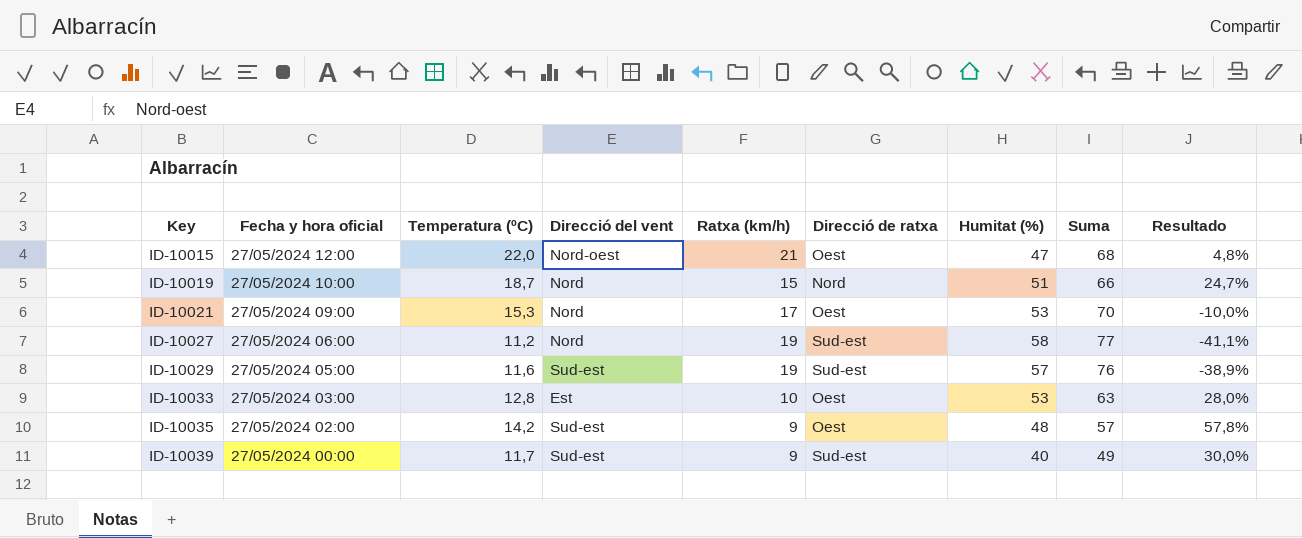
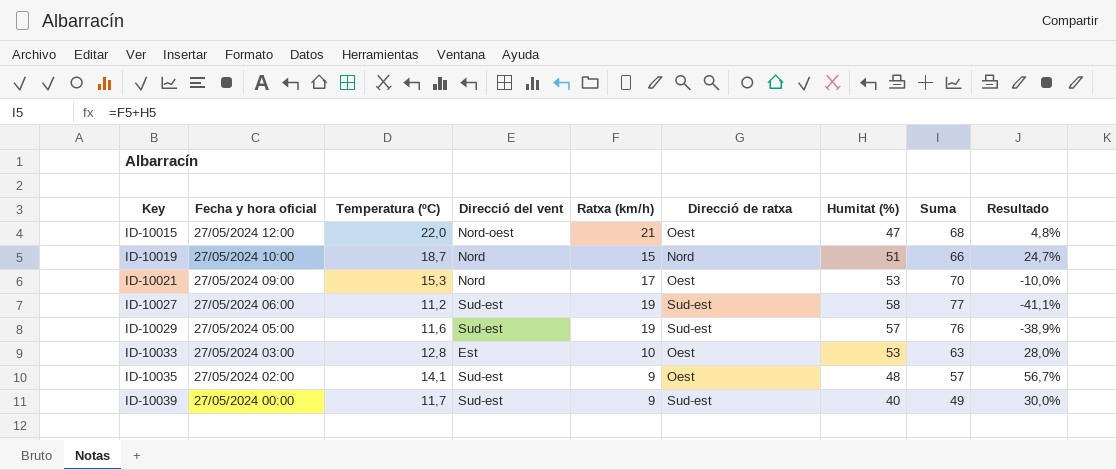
ID-10027 | Direcció del vent: Nord -> Sud-est
ID-10035 | Temperatura (ºC): 14,2 -> 14,1
ID-10035 | Resultado: 57,8% -> 56,7%

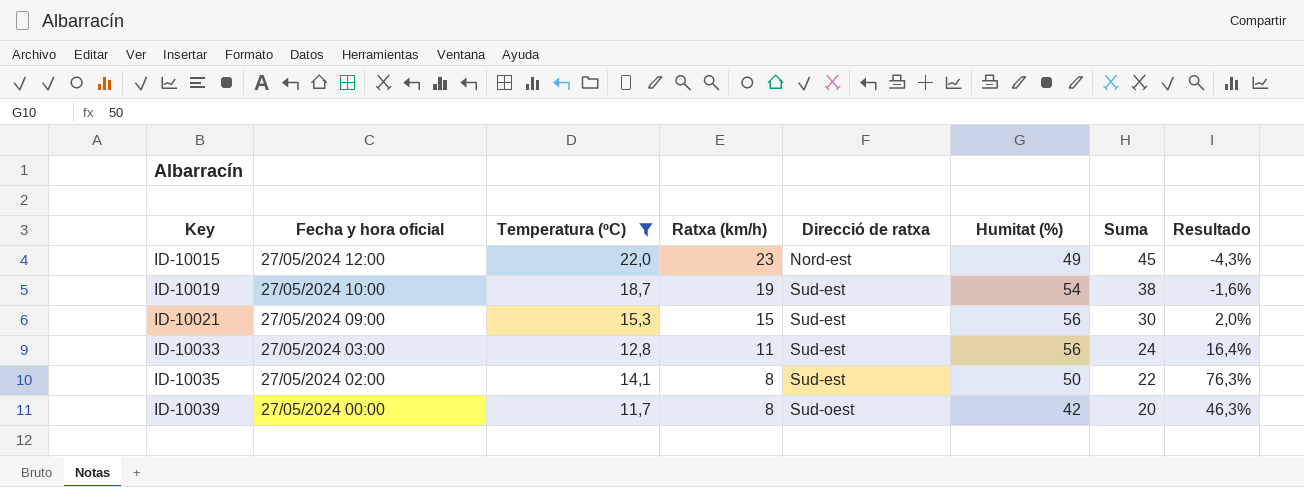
filter: none -> Temperatura (ºC) >= 11,7
column Direcció del vent | position: 4 -> none
column Suma | formula: [Ratxa (km/h)] + [Humitat (%)] -> [Temperatura (ºC)] + [Ratxa (km/h)]
ID-10015 | Ratxa (km/h): 21 -> 23
ID-10015 | Direcció de ratxa: Oest -> Nord-est
ID-10015 | Humitat (%): 47 -> 49
ID-10015 | Resultado: 4,8% -> -4,3%
ID-10019 | Ratxa (km/h): 15 -> 19
ID-10019 | Direcció de ratxa: Nord -> Sud-est
ID-10019 | Humitat (%): 51 -> 54
ID-10019 | Resultado: 24,7% -> -1,6%
ID-10021 | Ratxa (km/h): 17 -> 15
ID-10021 | Direcció de ratxa: Oest -> Sud-est
ID-10021 | Humitat (%): 53 -> 56
ID-10021 | Resultado: -10,0% -> 2,0%
ID-10033 | Ratxa (km/h): 10 -> 11
ID-10033 | Direcció de ratxa: Oest -> Sud-est
ID-10033 | Humitat (%): 53 -> 56
ID-10033 | Resultado: 28,0% -> 16,4%
ID-10035 | Ratxa (km/h): 9 -> 8
ID-10035 | Direcció de ratxa: Oest -> Sud-est
ID-10035 | Humitat (%): 48 -> 50
ID-10035 | Resultado: 56,7% -> 76,3%
ID-10039 | Ratxa (km/h): 9 -> 8
ID-10039 | Direcció de ratxa: Sud-est -> Sud-oest
ID-10039 | Humitat (%): 40 -> 42
ID-10039 | Resultado: 30,0% -> 46,3%

